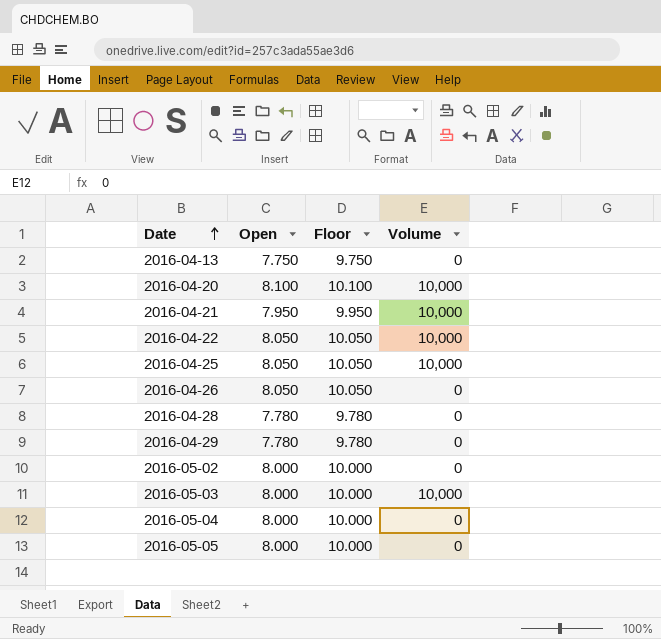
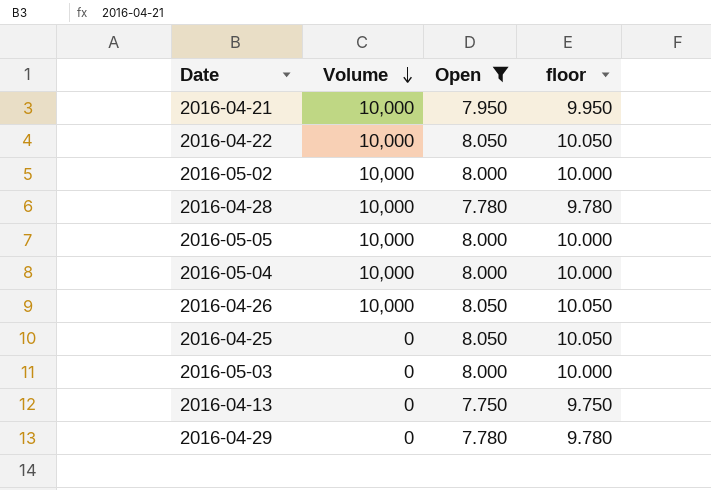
filter: none -> Open != 8.100
row order: Date ascending -> Volume descending
column Volume | position: 4 -> 2
column name: Floor -> floor
2016-05-02 | Volume: 0 -> 10,000
2016-04-28 | Volume: 0 -> 10,000
2016-05-05 | Volume: 0 -> 10,000
2016-05-04 | Volume: 0 -> 10,000
2016-04-26 | Volume: 0 -> 10,000
2016-04-25 | Volume: 10,000 -> 0
2016-05-03 | Volume: 10,000 -> 0

